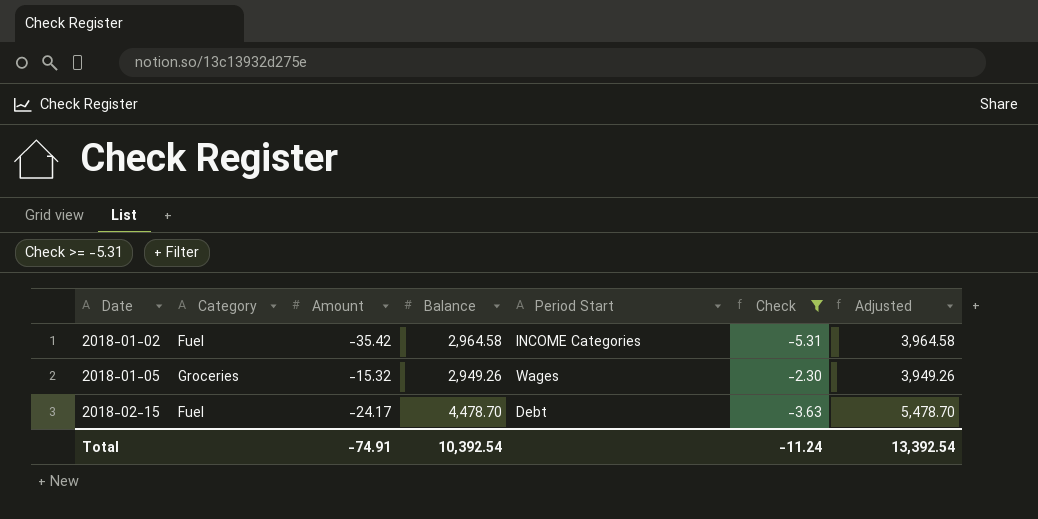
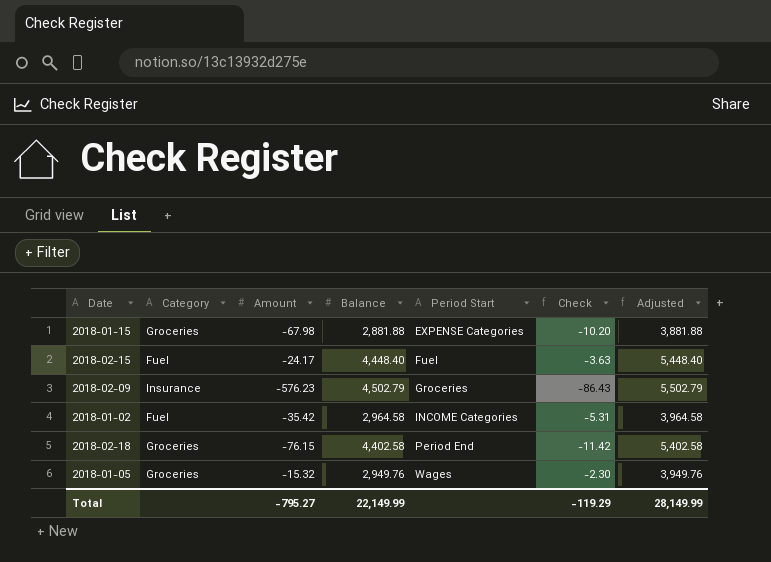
filter: Check >= -5.31 -> none
row order: Date ascending -> Period Start ascending
2018-02-15 | Balance: 4,478.70 -> 4,448.40
2018-02-15 | Period Start: Debt -> Fuel
2018-02-15 | Adjusted: 5,478.70 -> 5,448.40
2018-01-05 | Balance: 2,949.26 -> 2,949.76
2018-01-05 | Adjusted: 3,949.26 -> 3,949.76
Total | Amount: -74.91 -> -795.27
Total | Balance: 10,392.54 -> 22,149.99
Total | Check: -11.24 -> -119.29
Total | Adjusted: 13,392.54 -> 28,149.99

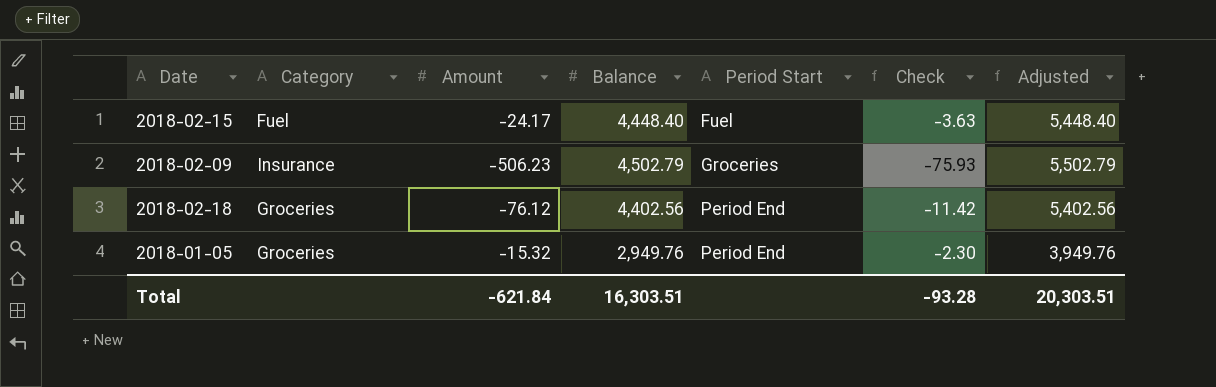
row 2018-01-15: Groceries | -67.98 | 2,881.88 | EXPENSE Categories | -10.20 | 3,881.88 -> none
row 2018-01-02: Fuel | -35.42 | 2,964.58 | INCOME Categories | -5.31 | 3,964.58 -> none
2018-02-09 | Amount: -576.23 -> -506.23
2018-02-09 | Check: -86.43 -> -75.93
2018-02-18 | Amount: -76.15 -> -76.12
2018-02-18 | Balance: 4,402.58 -> 4,402.56
2018-02-18 | Adjusted: 5,402.58 -> 5,402.56
2018-01-05 | Period Start: Wages -> Period End
Total | Amount: -795.27 -> -621.84
Total | Balance: 22,149.99 -> 16,303.51
Total | Check: -119.29 -> -93.28
Total | Adjusted: 28,149.99 -> 20,303.51

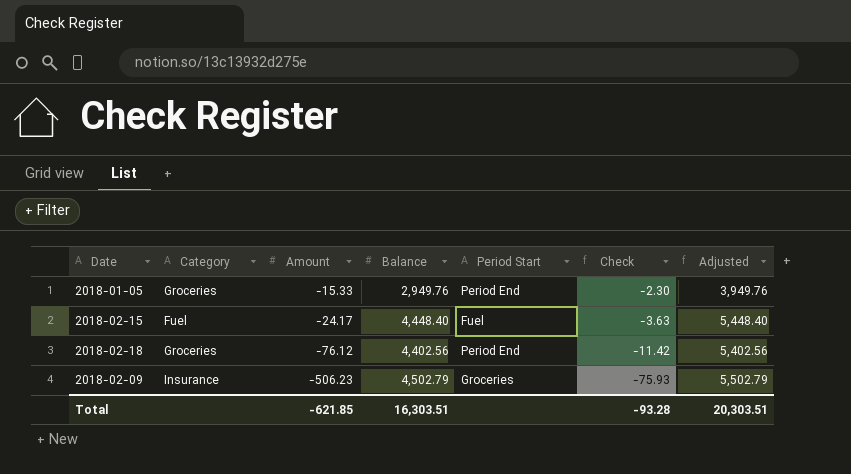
row order: Period Start ascending -> Amount descending
2018-01-05 | Amount: -15.32 -> -15.33
Total | Amount: -621.84 -> -621.85

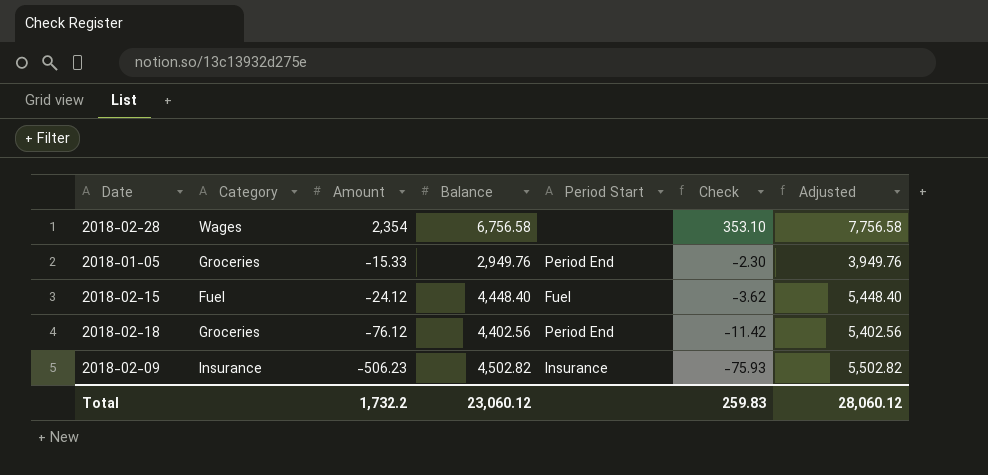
row 2018-02-28: none -> Wages | 2,354 | 6,756.58 | none | 353.10 | 7,756.58
2018-02-15 | Amount: -24.17 -> -24.12
2018-02-15 | Check: -3.63 -> -3.62
2018-02-09 | Balance: 4,502.79 -> 4,502.82
2018-02-09 | Period Start: Groceries -> Insurance
2018-02-09 | Adjusted: 5,502.79 -> 5,502.82
Total | Amount: -621.85 -> 1,732.2
Total | Balance: 16,303.51 -> 23,060.12
Total | Check: -93.28 -> 259.83
Total | Adjusted: 20,303.51 -> 28,060.12

